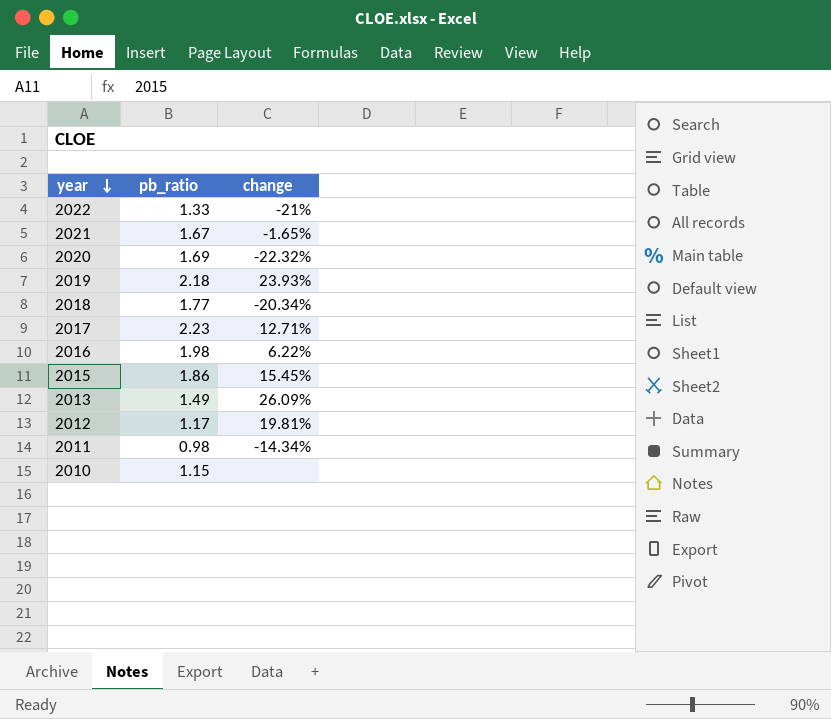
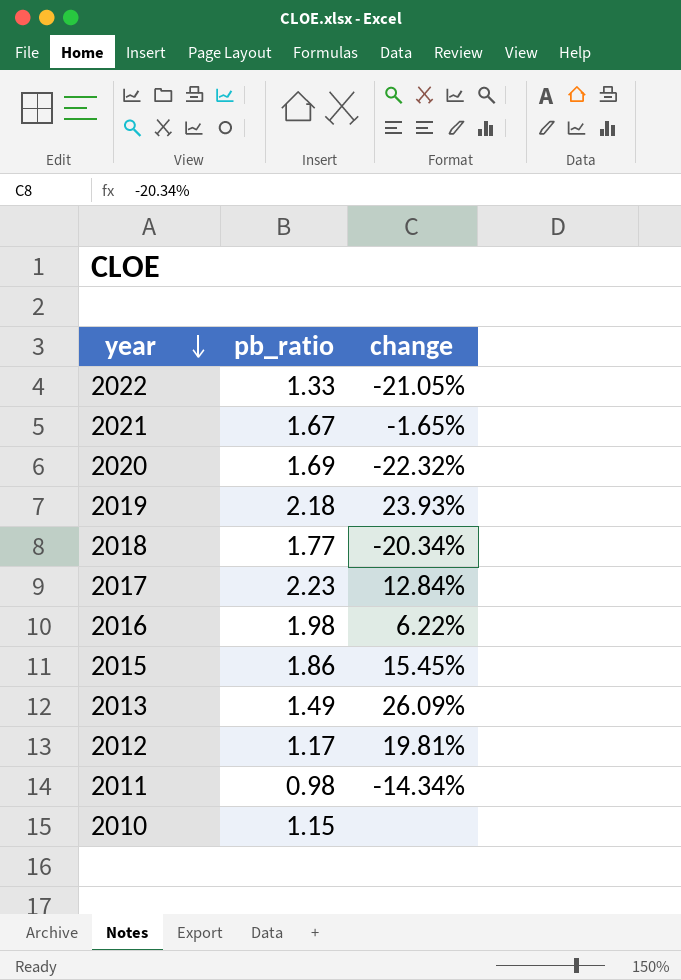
2022 | change: -21% -> -21.05%
2017 | change: 12.71% -> 12.84%

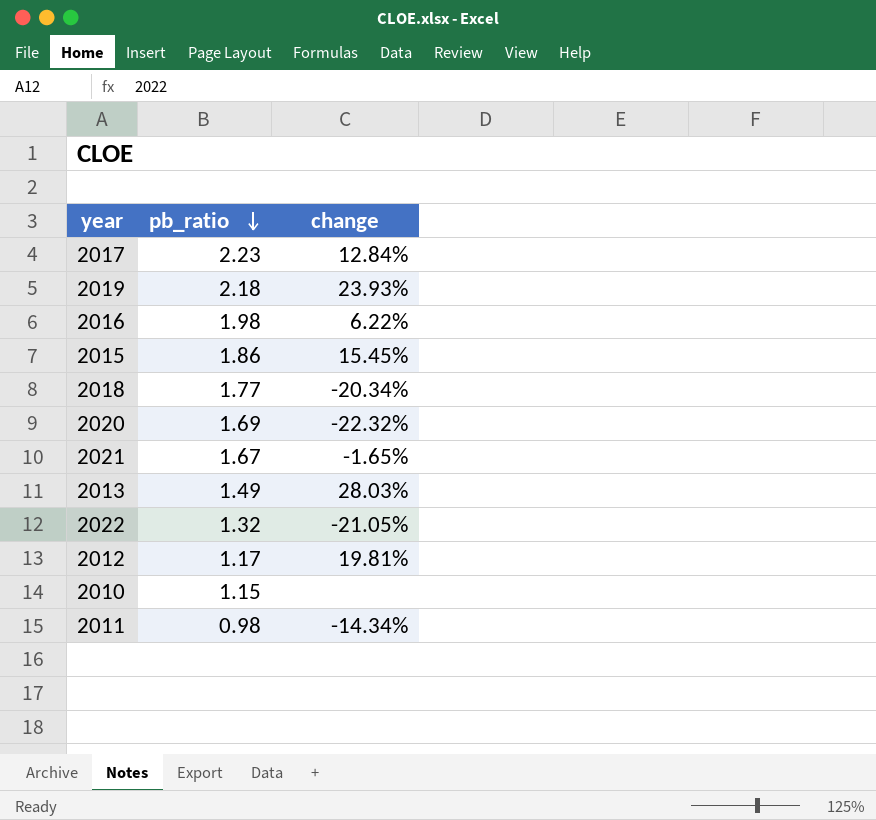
row order: year descending -> pb_ratio descending
2013 | change: 26.09% -> 28.03%
2022 | pb_ratio: 1.33 -> 1.32

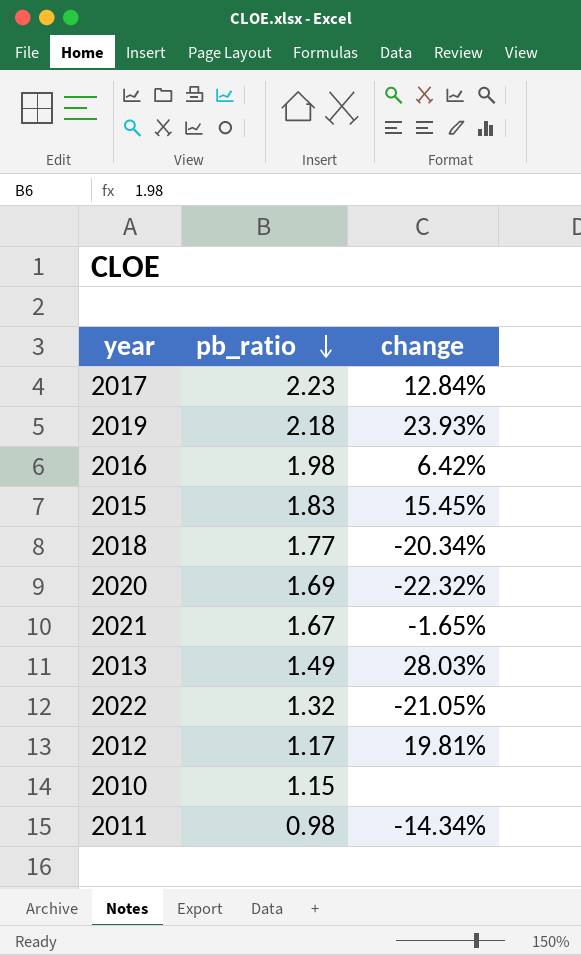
2016 | change: 6.22% -> 6.42%
2015 | pb_ratio: 1.86 -> 1.83

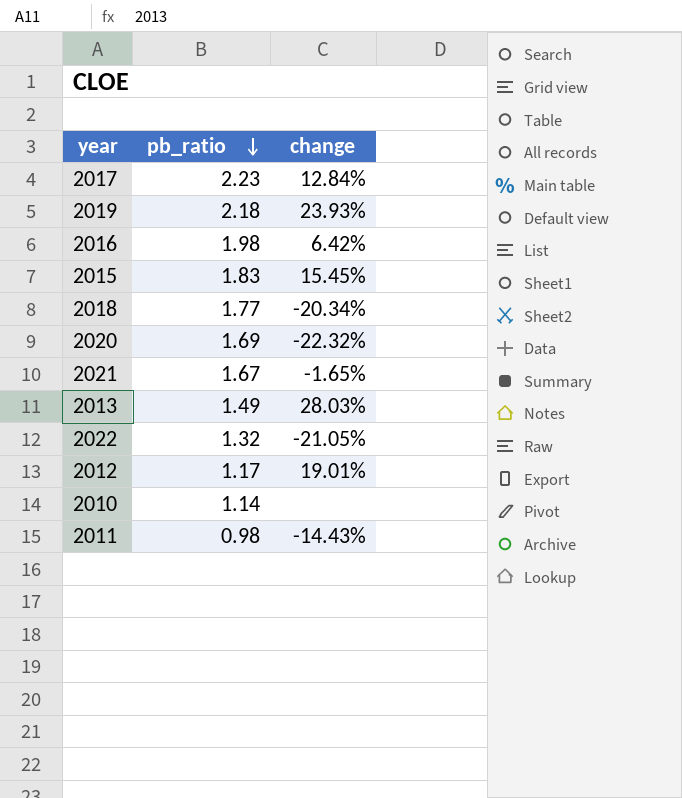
2012 | change: 19.81% -> 19.01%
2010 | pb_ratio: 1.15 -> 1.14
2011 | change: -14.34% -> -14.43%

